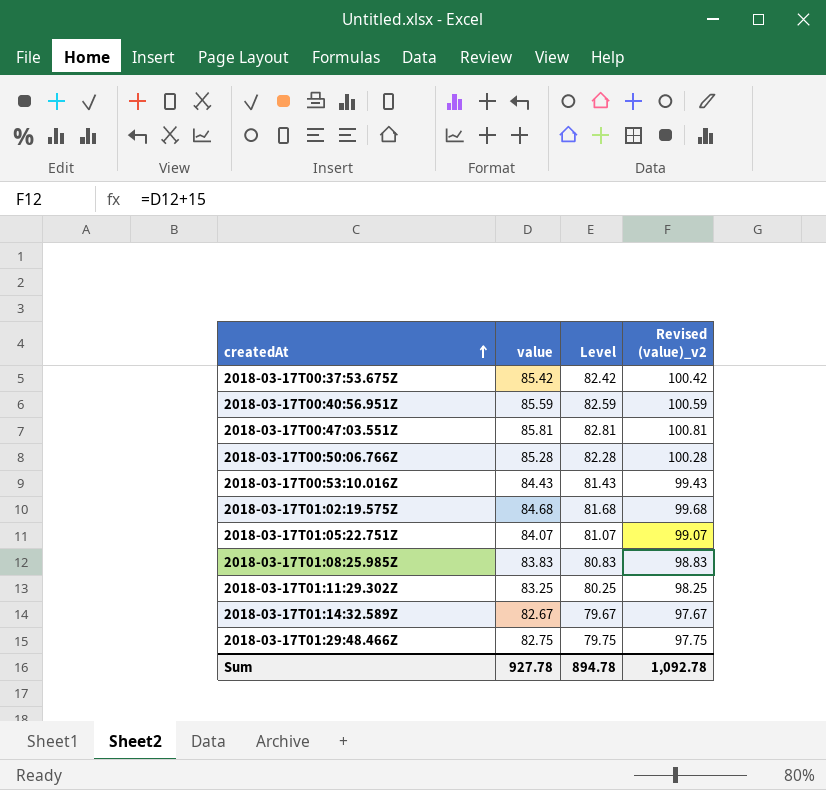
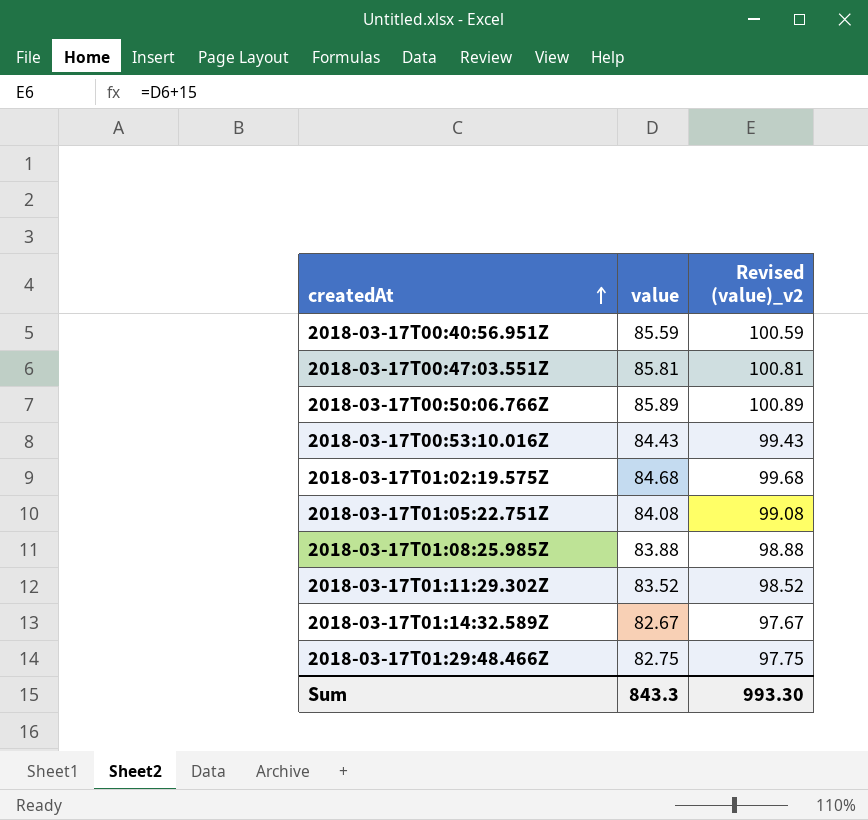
column Level | formula: [value] - 3 -> none
row 2018-03-17T00:37:53.675Z: 85.42 | 82.42 | 100.42 -> none
2018-03-17T00:50:06.766Z | value: 85.28 -> 85.89
2018-03-17T00:50:06.766Z | Revised (value)_v2: 100.28 -> 100.89
2018-03-17T01:05:22.751Z | value: 84.07 -> 84.08
2018-03-17T01:05:22.751Z | Revised (value)_v2: 99.07 -> 99.08
2018-03-17T01:08:25.985Z | value: 83.83 -> 83.88
2018-03-17T01:08:25.985Z | Revised (value)_v2: 98.83 -> 98.88
2018-03-17T01:11:29.302Z | value: 83.25 -> 83.52
2018-03-17T01:11:29.302Z | Revised (value)_v2: 98.25 -> 98.52
Sum | value: 927.78 -> 843.3
Sum | Revised (value)_v2: 1,092.78 -> 993.30

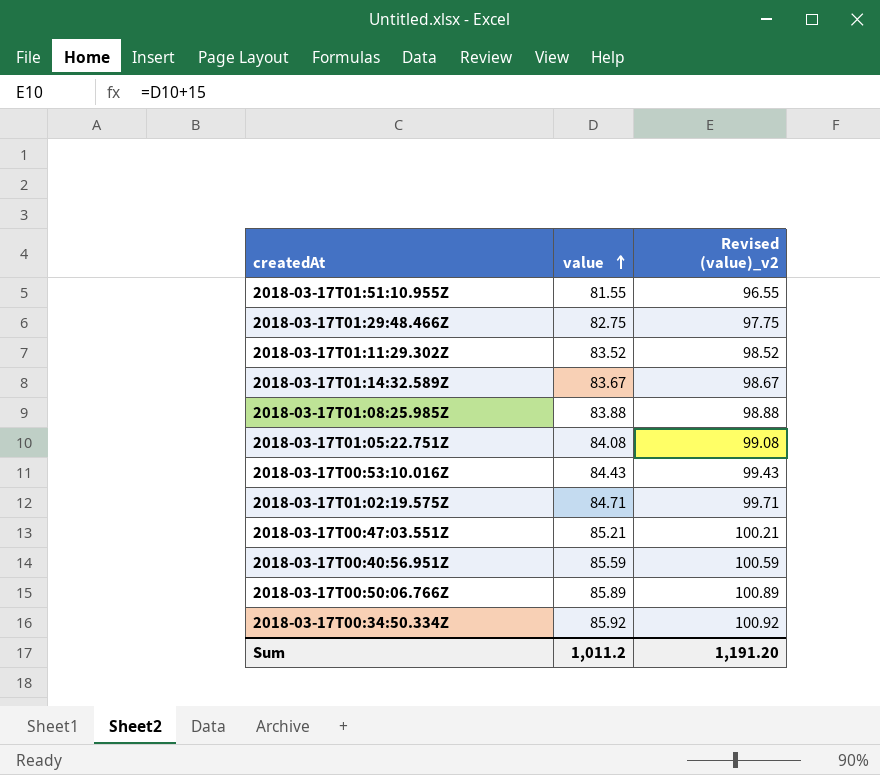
row order: createdAt ascending -> value ascending
row 2018-03-17T01:51:10.955Z: none -> 81.55 | 96.55
2018-03-17T01:14:32.589Z | value: 82.67 -> 83.67
2018-03-17T01:14:32.589Z | Revised (value)_v2: 97.67 -> 98.67
2018-03-17T01:02:19.575Z | value: 84.68 -> 84.71
2018-03-17T01:02:19.575Z | Revised (value)_v2: 99.68 -> 99.71
2018-03-17T00:47:03.551Z | value: 85.81 -> 85.21
2018-03-17T00:47:03.551Z | Revised (value)_v2: 100.81 -> 100.21
row 2018-03-17T00:34:50.334Z: none -> 85.92 | 100.92
Sum | value: 843.3 -> 1,011.2
Sum | Revised (value)_v2: 993.30 -> 1,191.20

